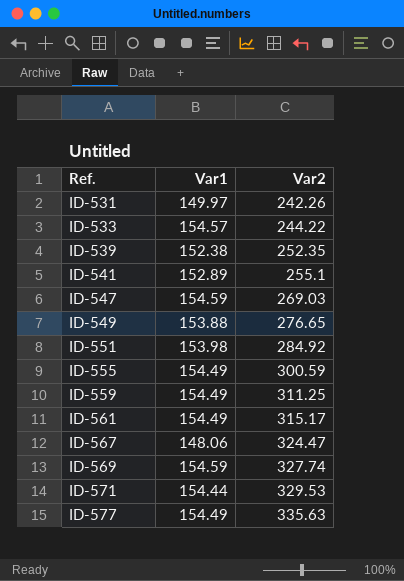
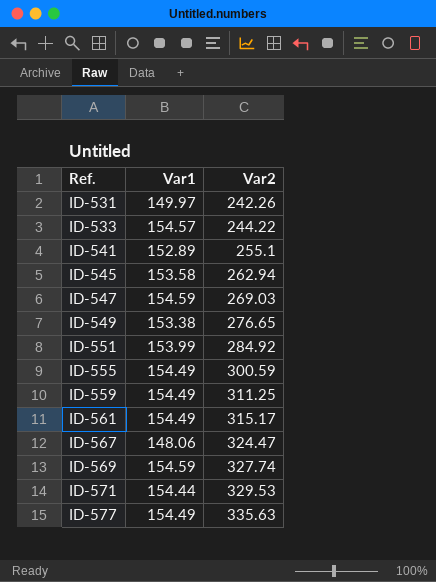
row ID-539: 152.38 | 252.35 -> none
row ID-545: none -> 153.58 | 262.94
ID-549 | Var1: 153.88 -> 153.38
ID-551 | Var1: 153.98 -> 153.99

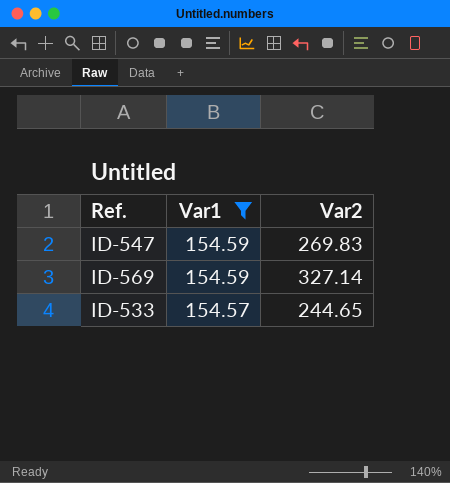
filter: none -> Var1 >= 154.57
row order: Ref. ascending -> Var1 descending
ID-547 | Var2: 269.03 -> 269.83
ID-569 | Var2: 327.74 -> 327.14
ID-533 | Var2: 244.22 -> 244.65

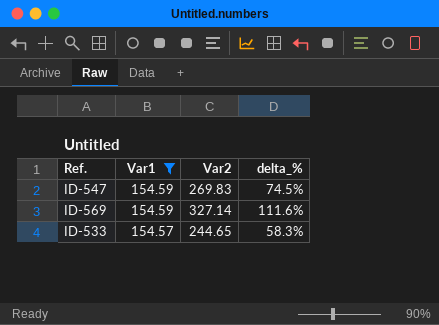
column delta_% | formula: none -> ([Var2] - [Var1]) / [Var1]

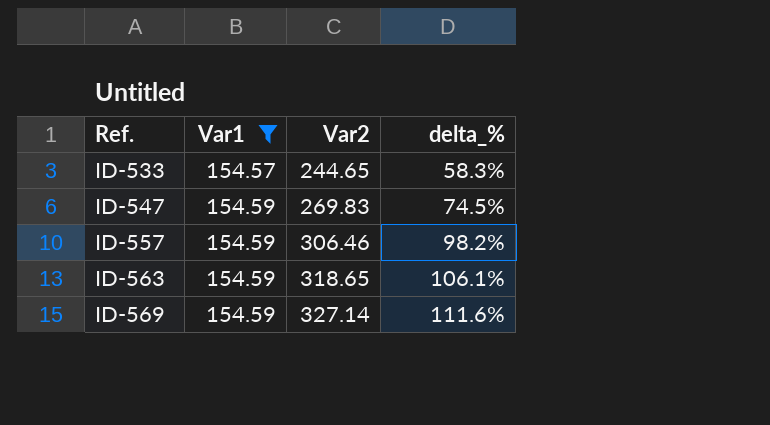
row order: Var1 descending -> Ref. ascending
row ID-557: none -> 154.59 | 306.46 | 98.2%
row ID-563: none -> 154.59 | 318.65 | 106.1%

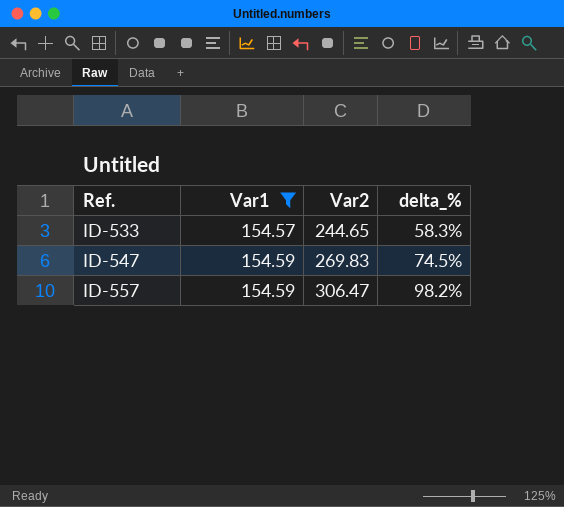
row ID-563: 154.59 | 318.65 | 106.1% -> none
row ID-569: 154.59 | 327.14 | 111.6% -> none
ID-557 | Var2: 306.46 -> 306.47

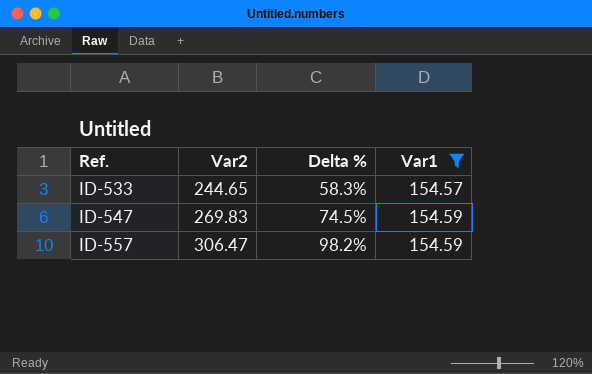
column name: delta_% -> Delta %
column Var1 | position: 2 -> 4

